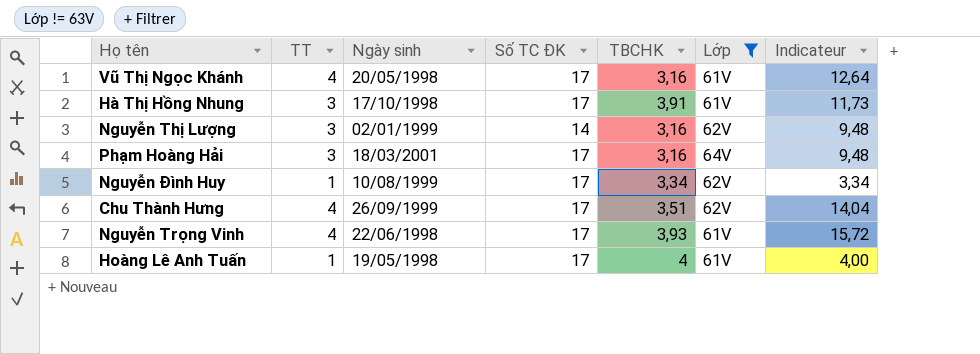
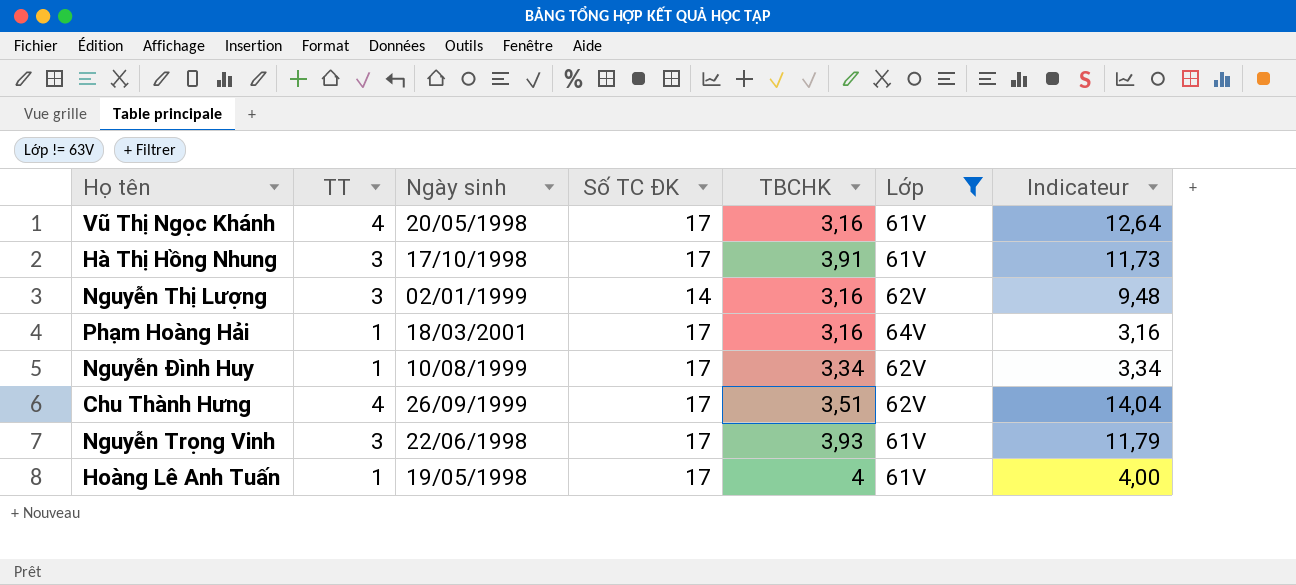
Phạm Hoàng Hải | TT: 3 -> 1
Phạm Hoàng Hải | Indicateur: 9,48 -> 3,16
Nguyễn Trọng Vinh | TT: 4 -> 3
Nguyễn Trọng Vinh | Indicateur: 15,72 -> 11,79

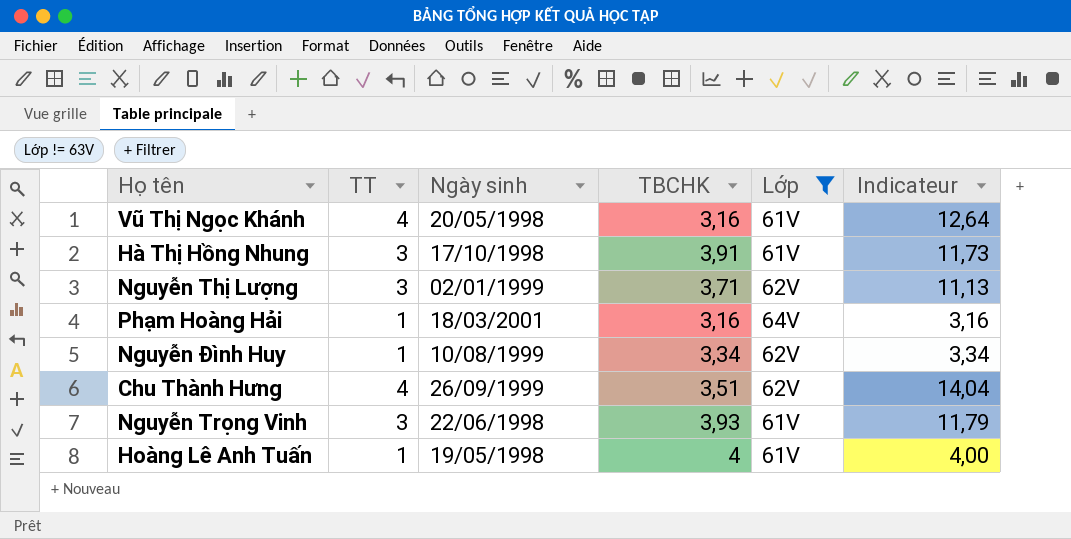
column Số TC ĐK | position: 4 -> none
Nguyễn Thị Lượng | TBCHK: 3,16 -> 3,71
Nguyễn Thị Lượng | Indicateur: 9,48 -> 11,13

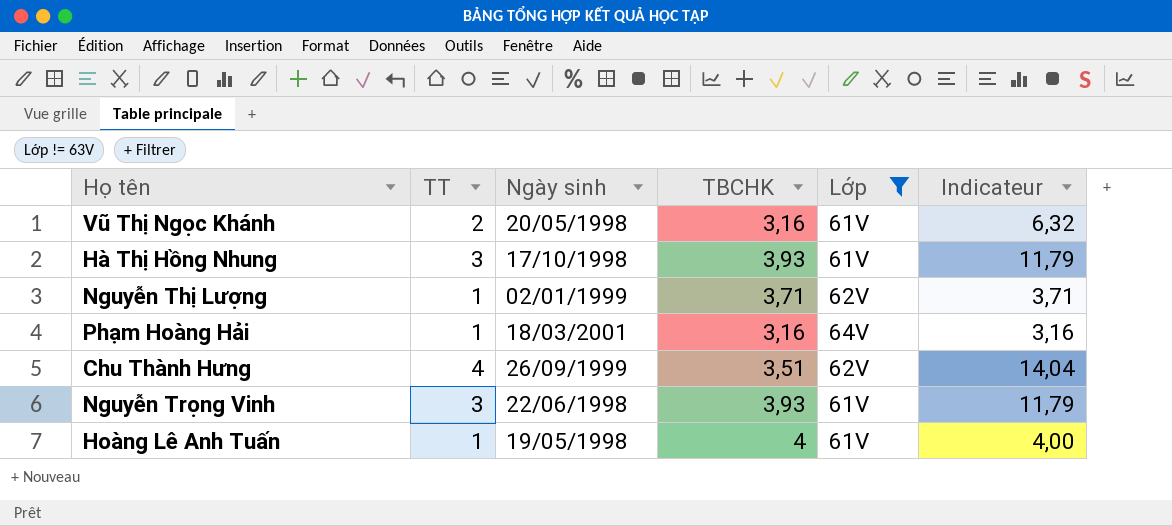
row Nguyễn Đình Huy: 1 | 10/08/1999 | 3,34 | 62V | 3,34 -> none
Vũ Thị Ngọc Khánh | TT: 4 -> 2
Vũ Thị Ngọc Khánh | Indicateur: 12,64 -> 6,32
Hà Thị Hồng Nhung | TBCHK: 3,91 -> 3,93
Hà Thị Hồng Nhung | Indicateur: 11,73 -> 11,79
Nguyễn Thị Lượng | TT: 3 -> 1
Nguyễn Thị Lượng | Indicateur: 11,13 -> 3,71

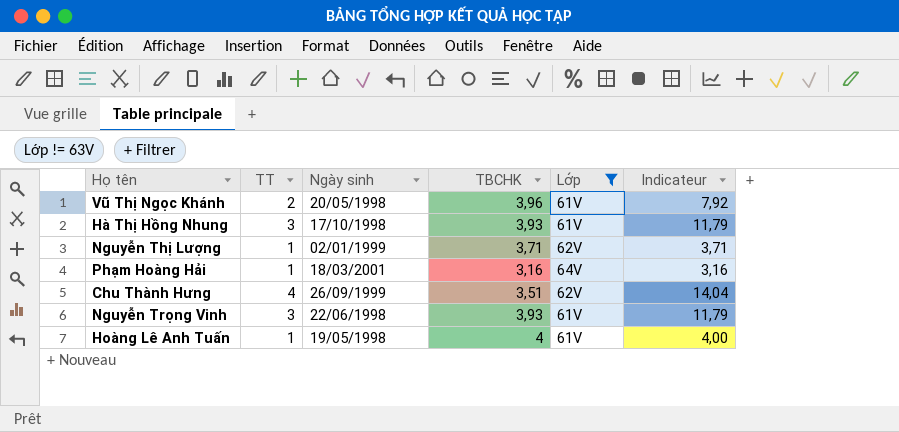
Vũ Thị Ngọc Khánh | TBCHK: 3,16 -> 3,96
Vũ Thị Ngọc Khánh | Indicateur: 6,32 -> 7,92

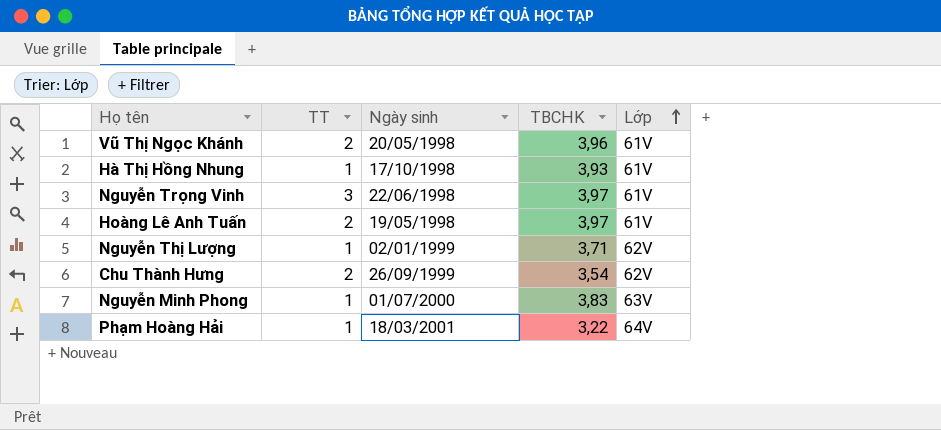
filter: Lớp != 63V -> none
row order: none -> Lớp ascending
column Indicateur | formula: [TT] * [TBCHK] -> none
Hà Thị Hồng Nhung | TT: 3 -> 1
Nguyễn Trọng Vinh | TBCHK: 3,93 -> 3,97
Hoàng Lê Anh Tuấn | TT: 1 -> 2
Hoàng Lê Anh Tuấn | TBCHK: 4 -> 3,97
Chu Thành Hưng | TT: 4 -> 2
Chu Thành Hưng | TBCHK: 3,51 -> 3,54
Phạm Hoàng Hải | TBCHK: 3,16 -> 3,22

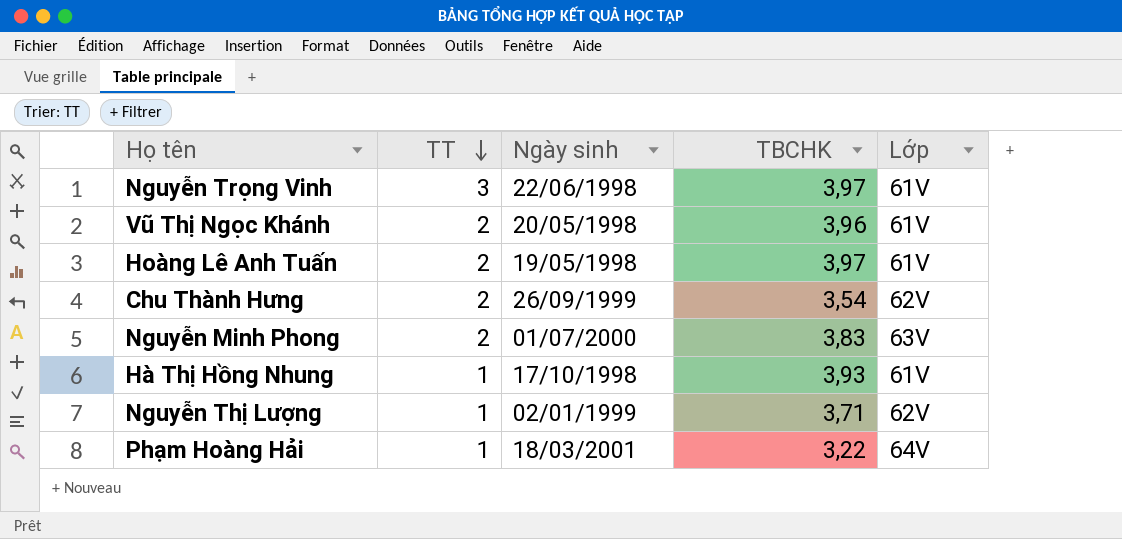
row order: Lớp ascending -> TT descending
Nguyễn Minh Phong | TT: 1 -> 2

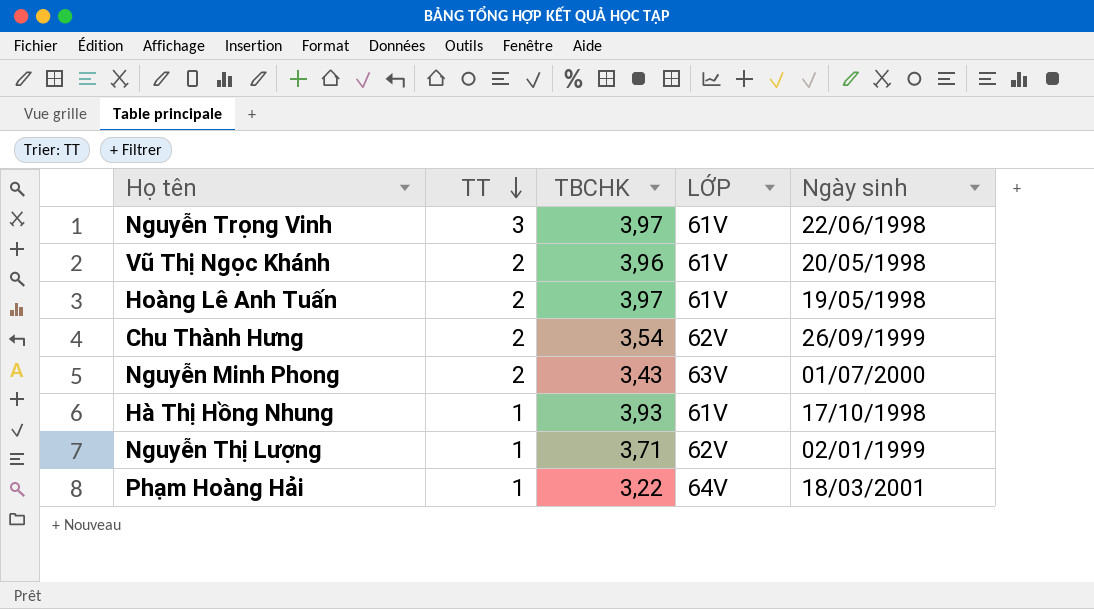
column name: Lớp -> LỚP
column Ngày sinh | position: 3 -> 5
Nguyễn Minh Phong | TBCHK: 3,83 -> 3,43

